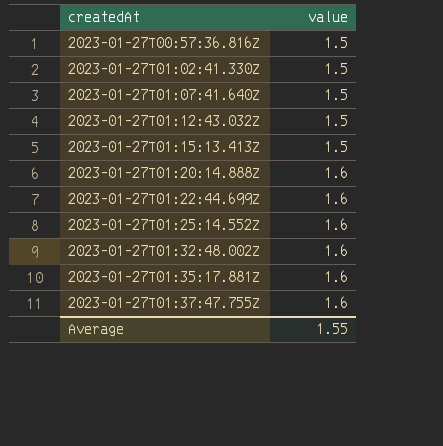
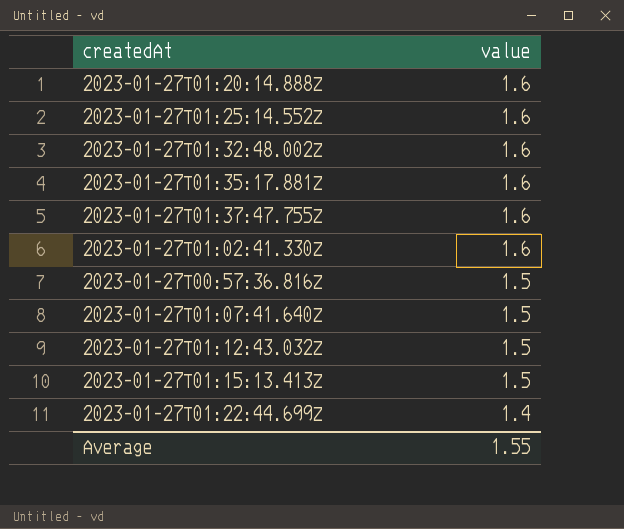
row order: createdAt ascending -> value descending
2023-01-27T01:02:41.330Z | value: 1.5 -> 1.6
2023-01-27T01:22:44.699Z | value: 1.6 -> 1.4

